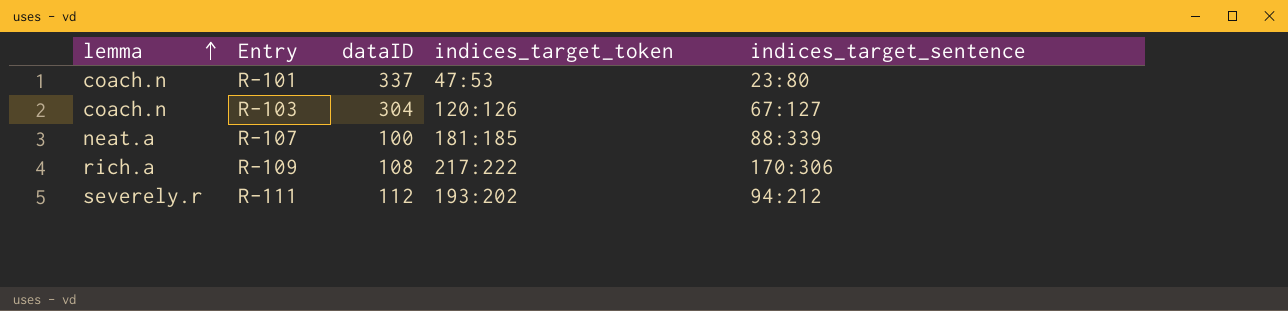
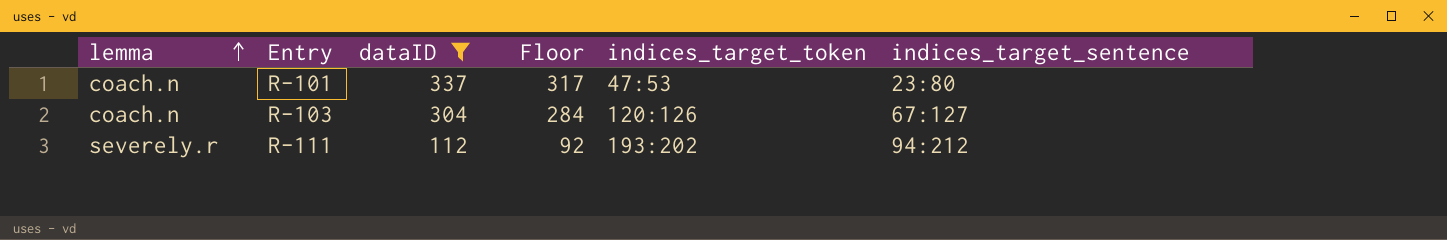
filter: none -> dataID >= 112
column Floor | formula: none -> [dataID] - 20

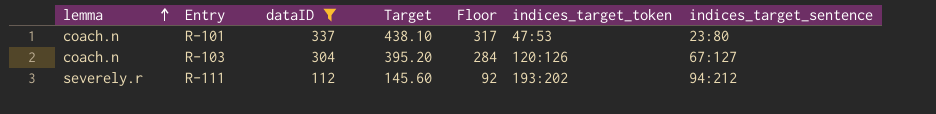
column Target | formula: none -> [dataID] * 1.3

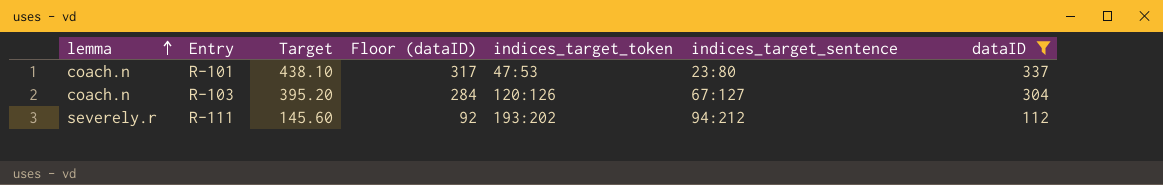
column name: Floor -> Floor (dataID)
column dataID | position: 3 -> 7

